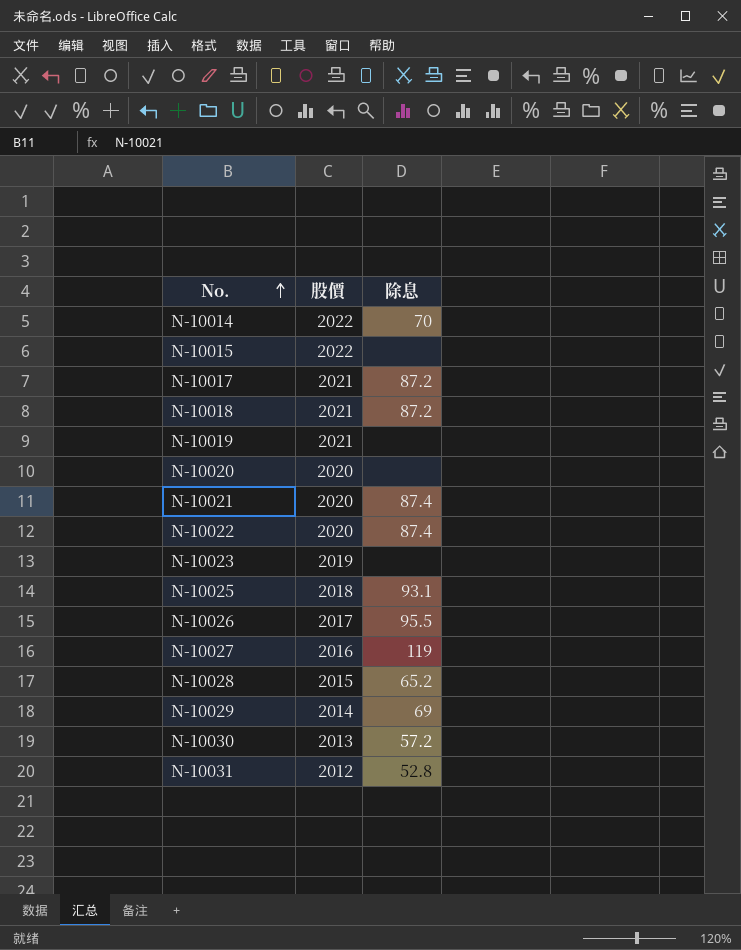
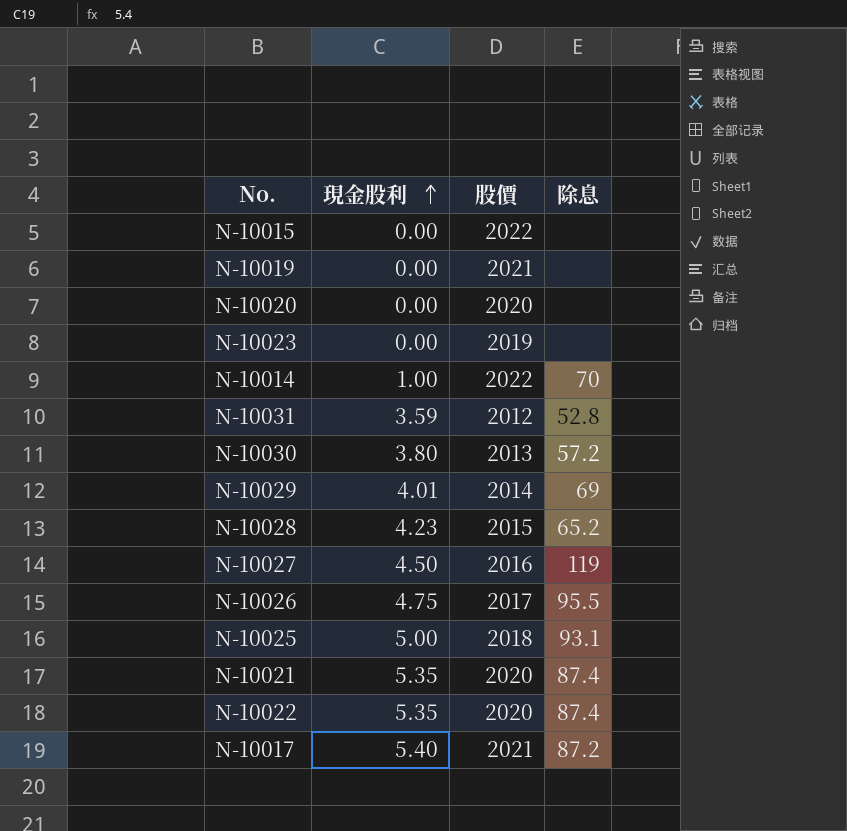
row order: No. ascending -> 現金股利 ascending
column 現金股利 | position: none -> 2
row N-10018: 2021 | 87.2 -> none

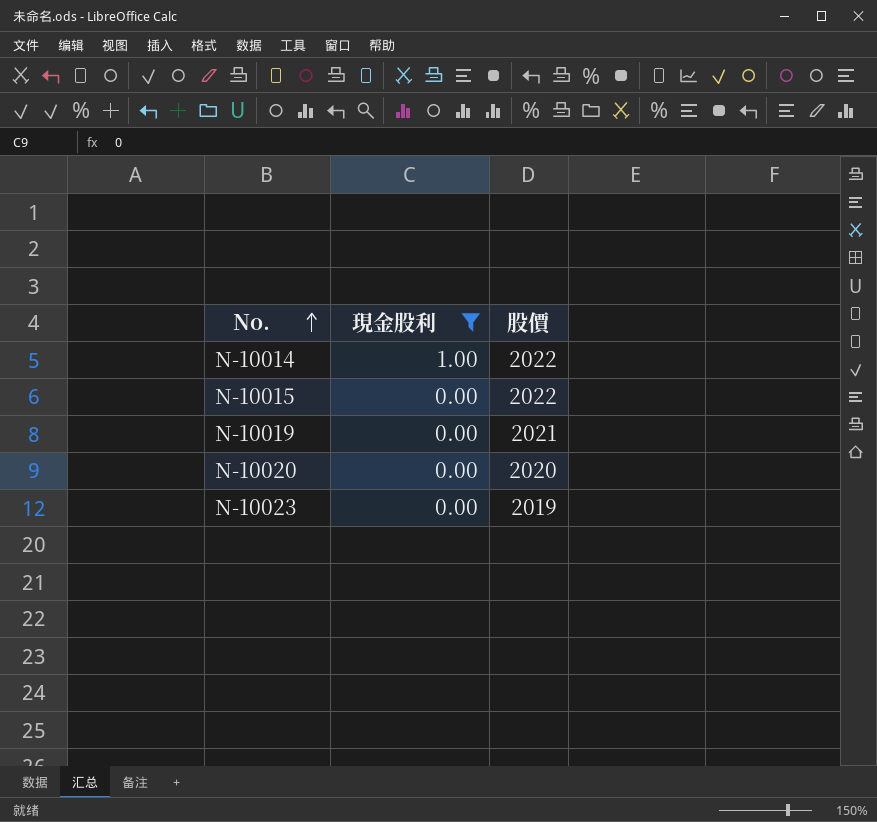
filter: none -> 現金股利 <= 1.00
row order: 現金股利 ascending -> No. ascending
column 除息 | position: 4 -> none

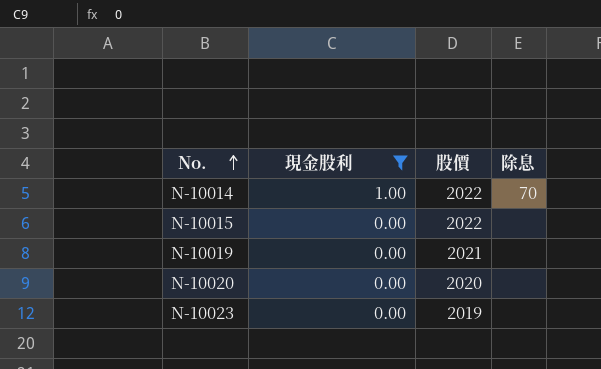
column 除息 | position: none -> 4

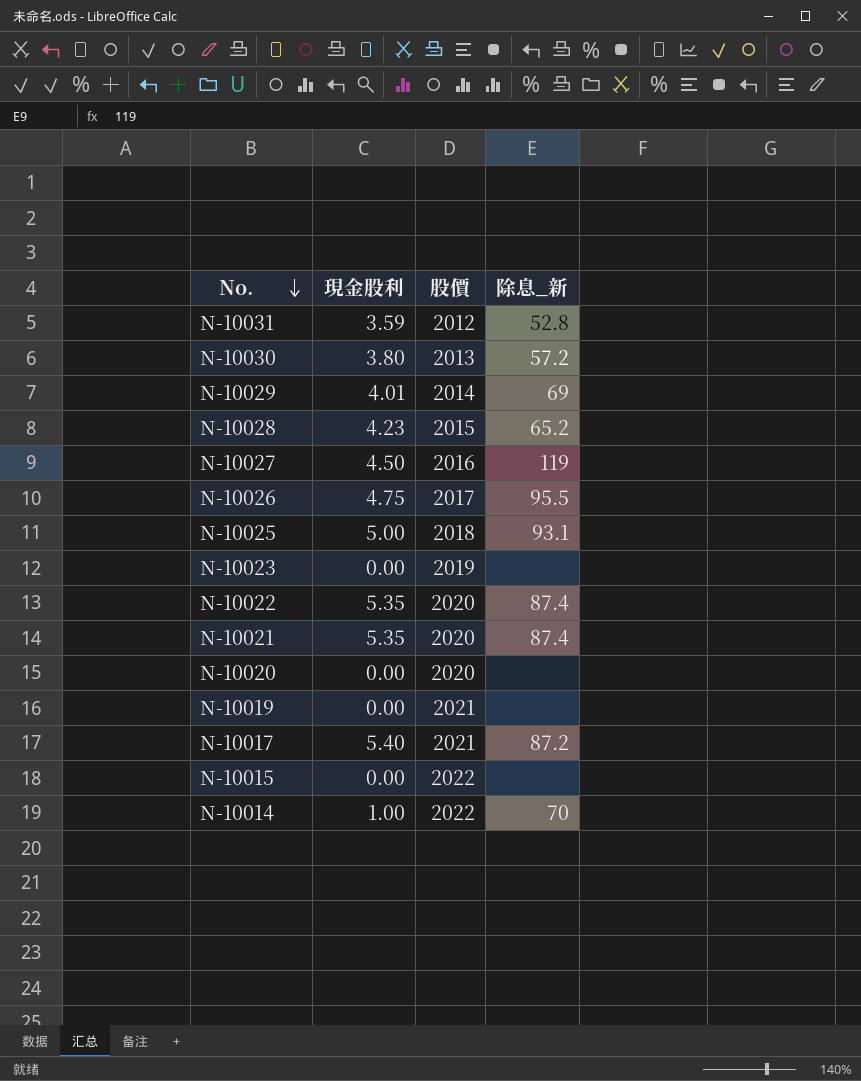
filter: 現金股利 <= 1.00 -> none
row order: No. ascending -> No. descending
column name: 除息 -> 除息_新

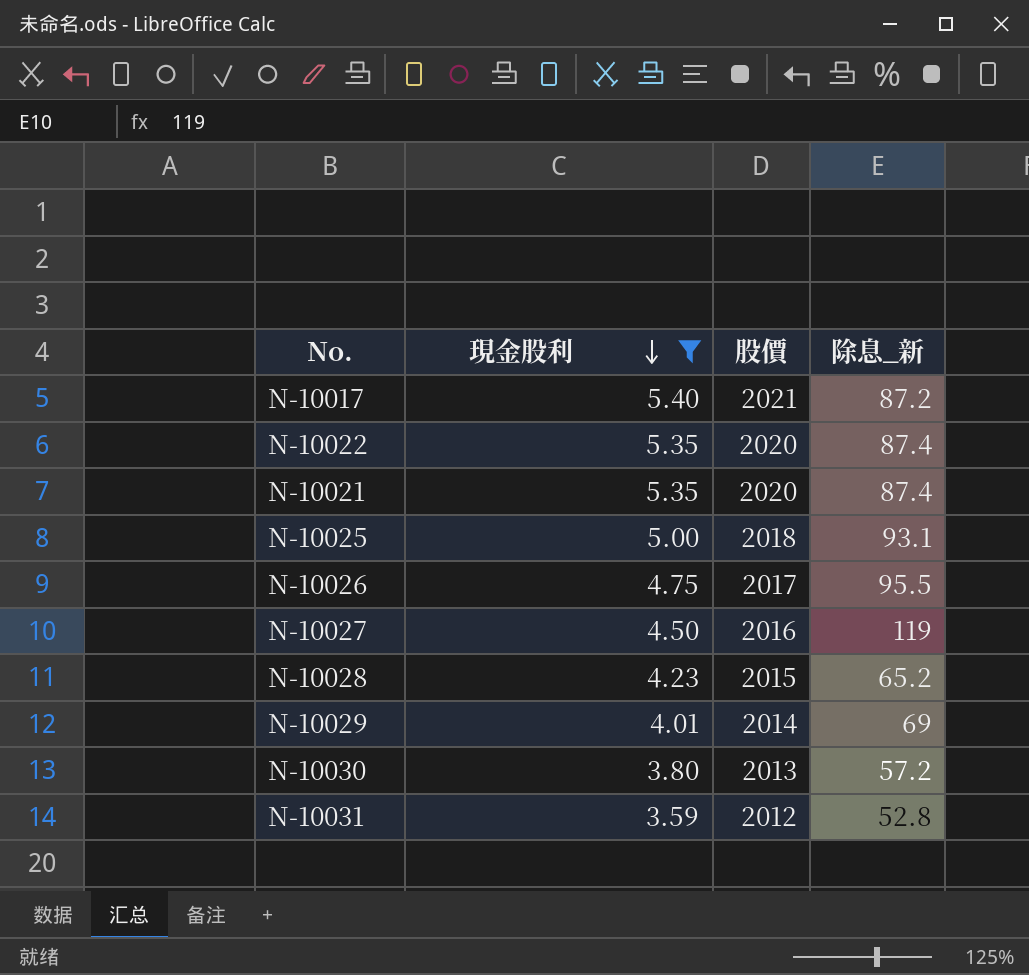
filter: none -> 現金股利 >= 3.59
row order: No. descending -> 現金股利 descending

